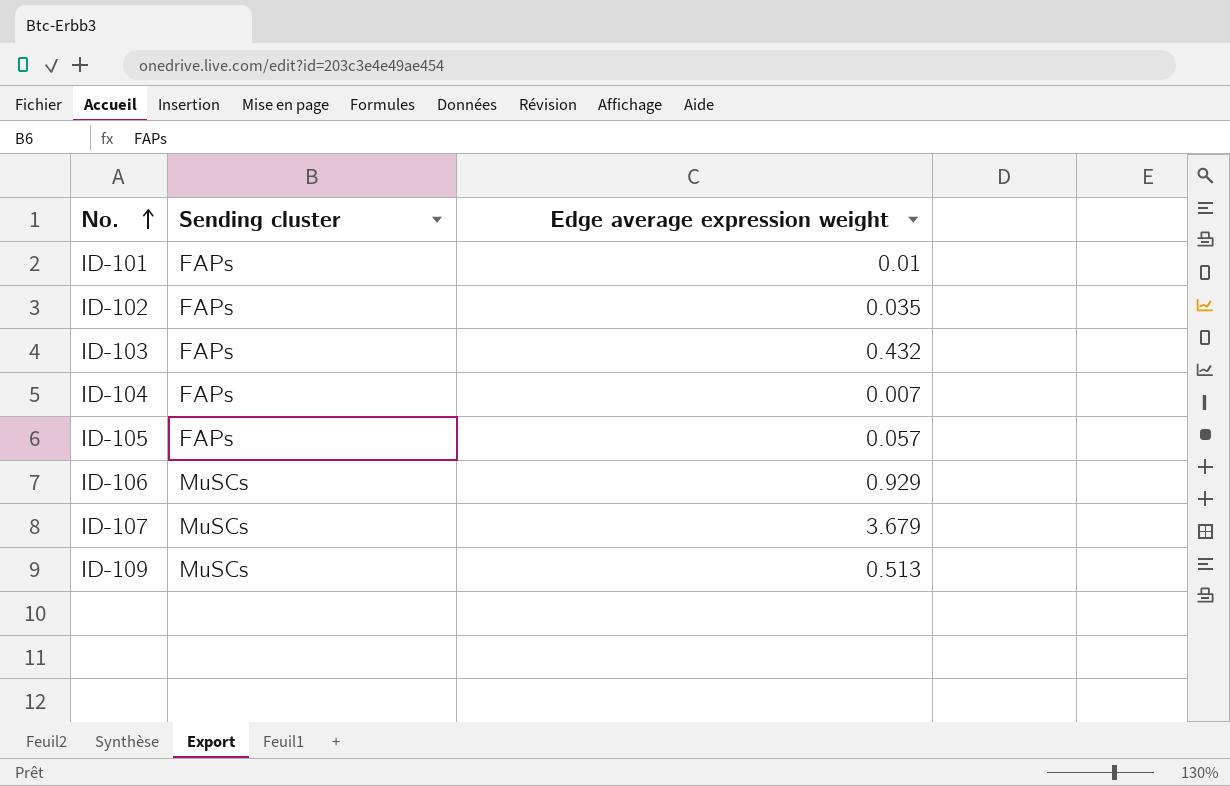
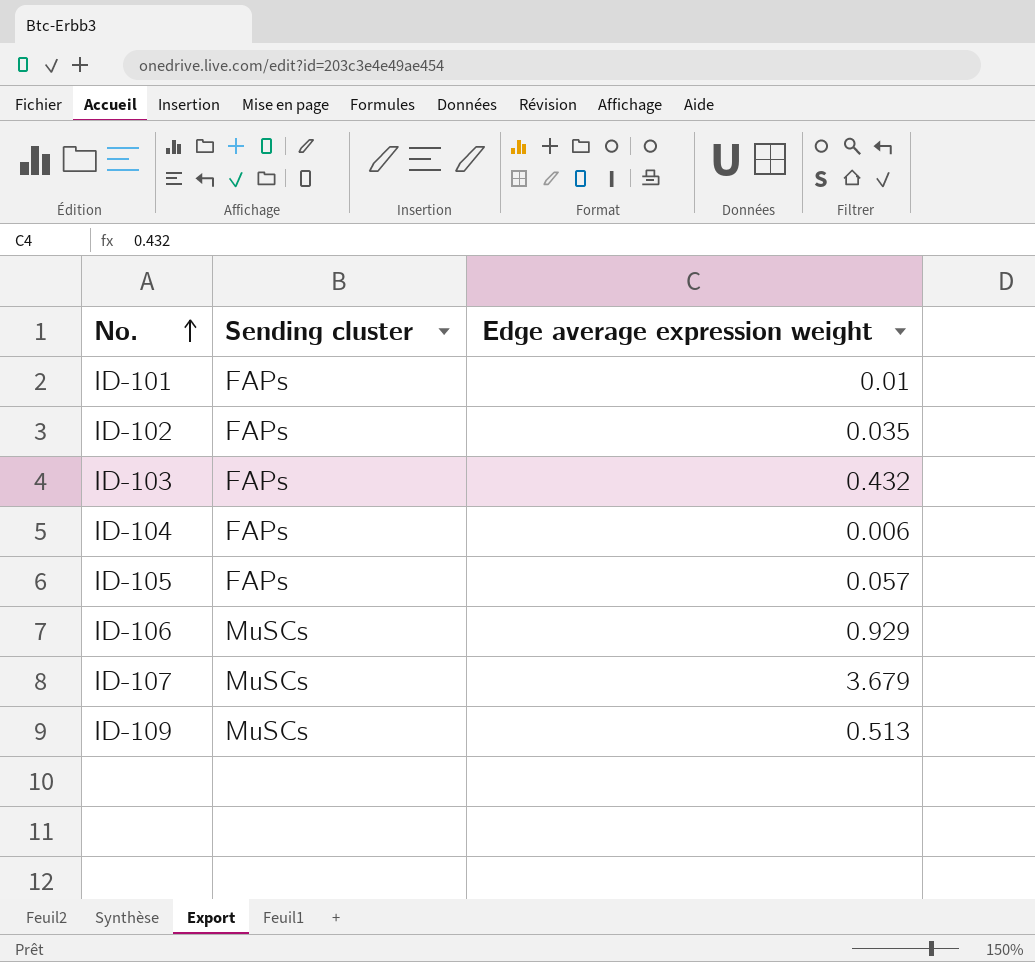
ID-104 | Edge average expression weight: 0.007 -> 0.006

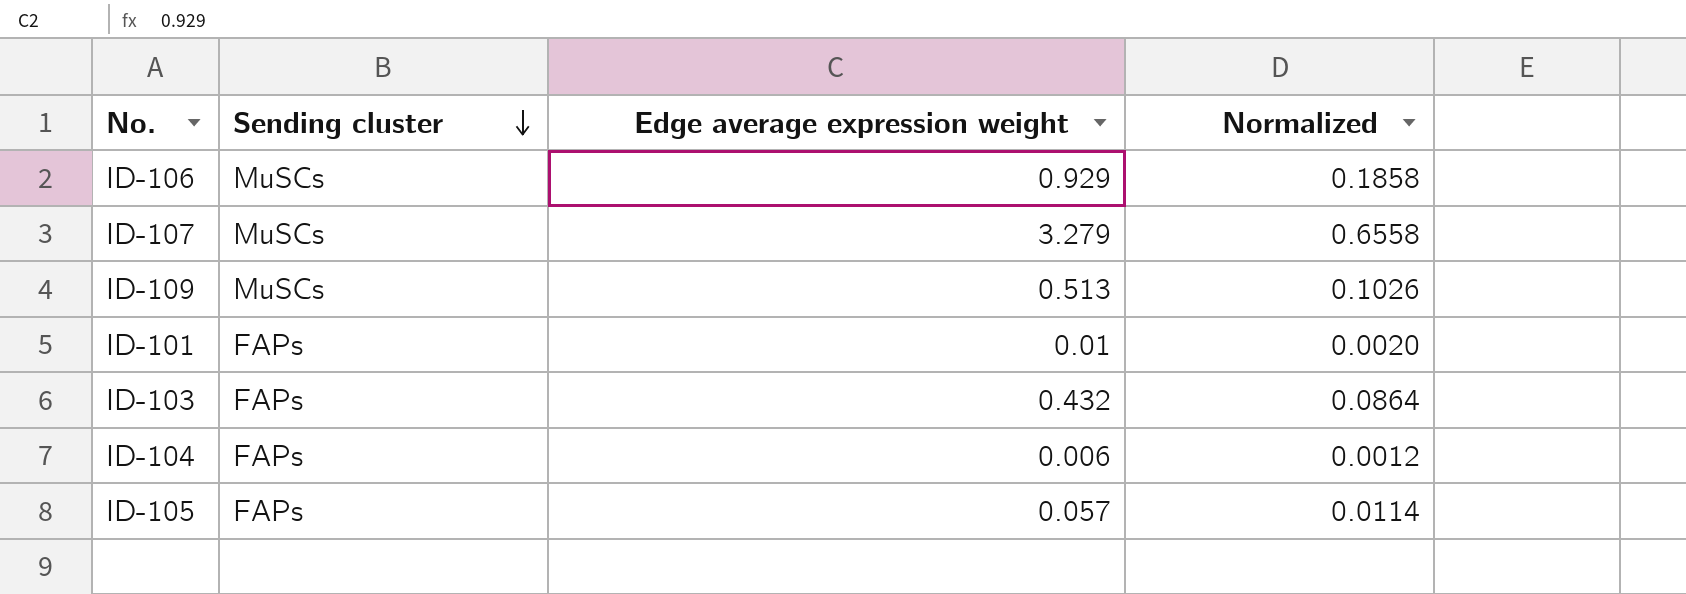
row order: No. ascending -> Sending cluster descending
column Normalized | formula: none -> [Edge average expression weight] * 0.2
row ID-102: FAPs | 0.035 -> none
ID-107 | Edge average expression weight: 3.679 -> 3.279

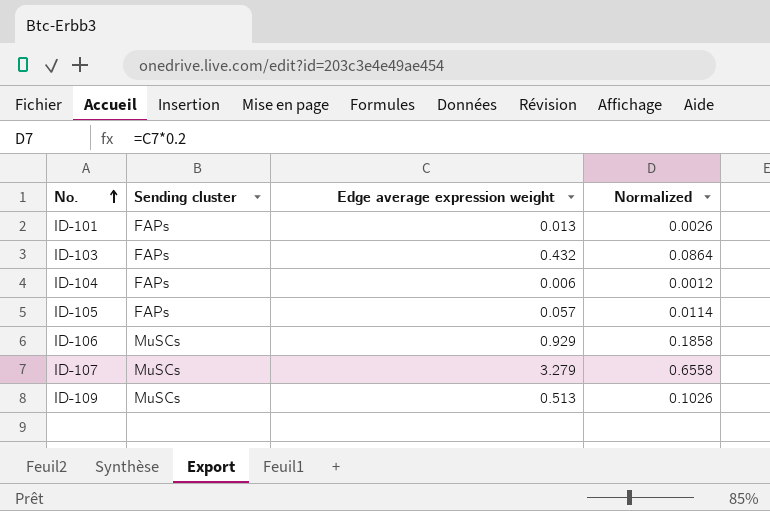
row order: Sending cluster descending -> No. ascending
ID-101 | Edge average expression weight: 0.01 -> 0.013
ID-101 | Normalized: 0.0020 -> 0.0026

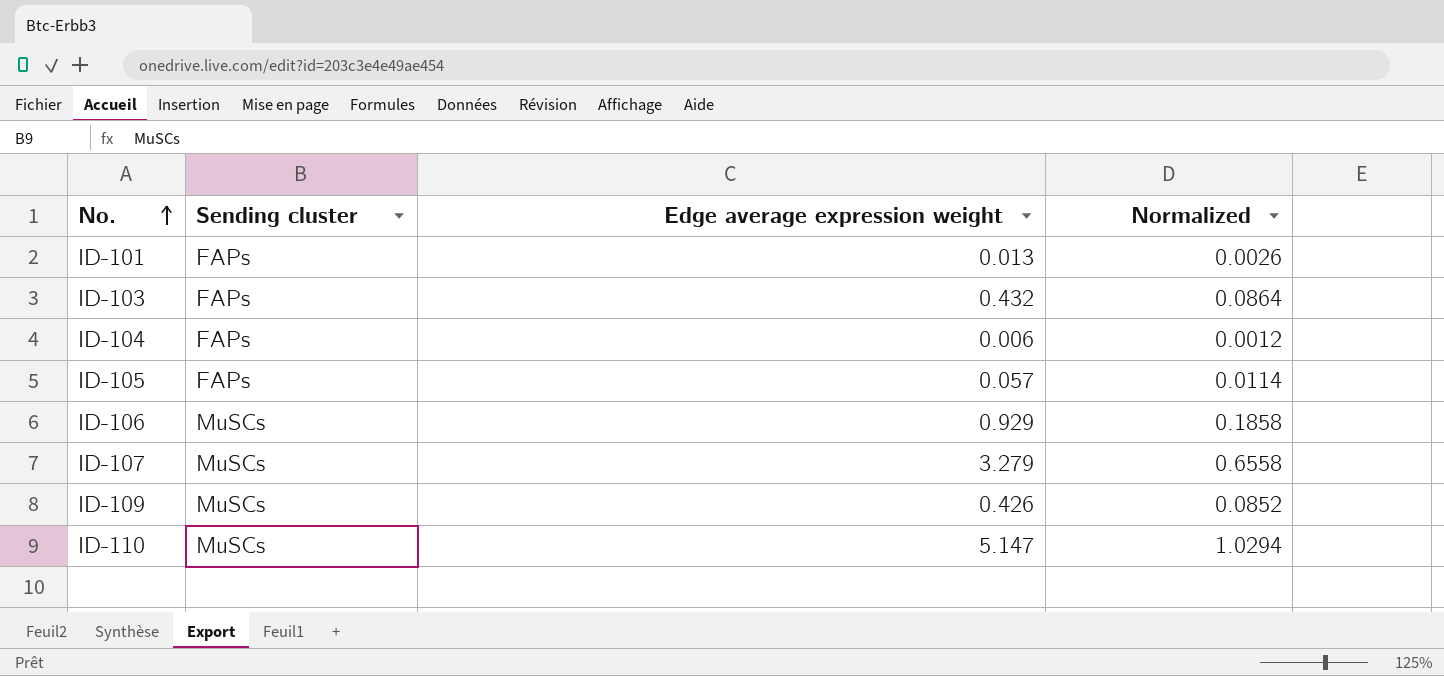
ID-109 | Edge average expression weight: 0.513 -> 0.426
ID-109 | Normalized: 0.1026 -> 0.0852
row ID-110: none -> MuSCs | 5.147 | 1.0294

